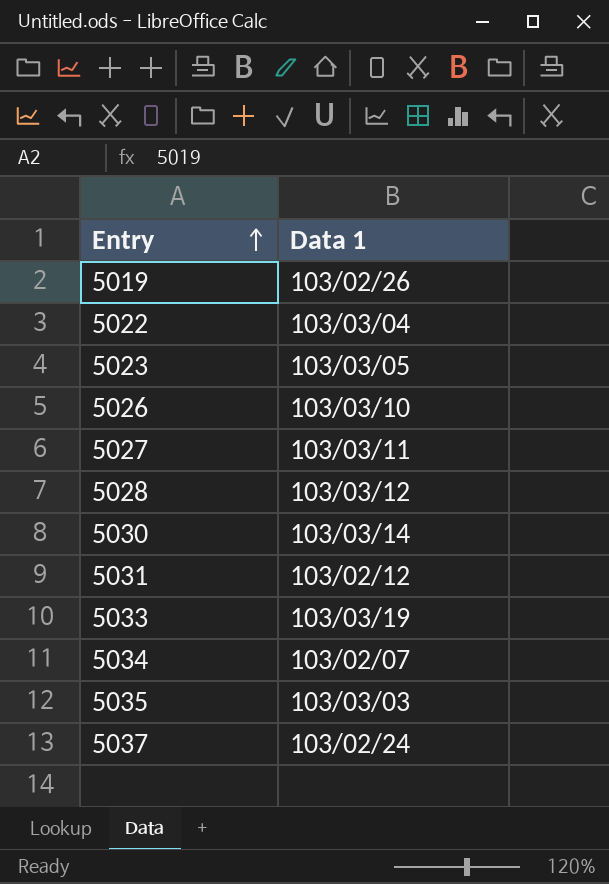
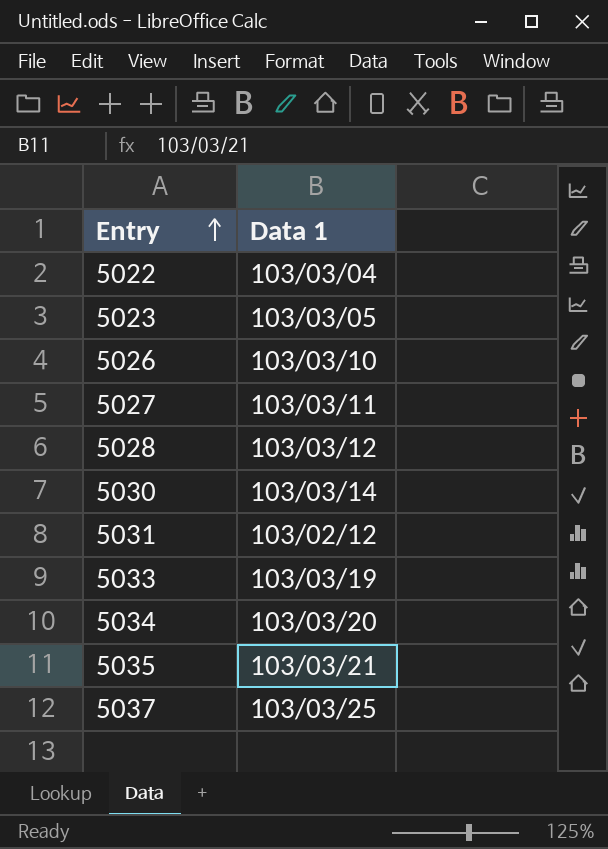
row 5019: 103/02/26 -> none
5034 | Data 1: 103/02/07 -> 103/03/20
5035 | Data 1: 103/03/03 -> 103/03/21
5037 | Data 1: 103/02/24 -> 103/03/25

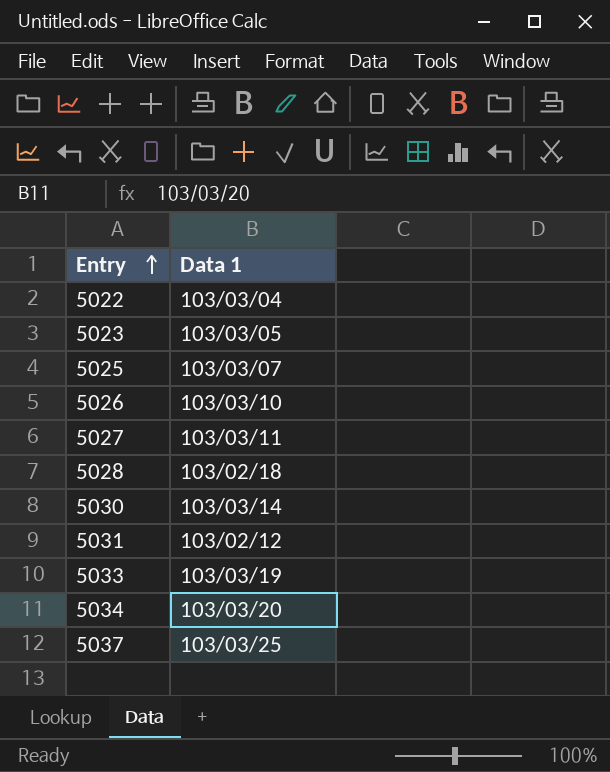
row 5035: 103/03/21 -> none
row 5025: none -> 103/03/07
5028 | Data 1: 103/03/12 -> 103/02/18

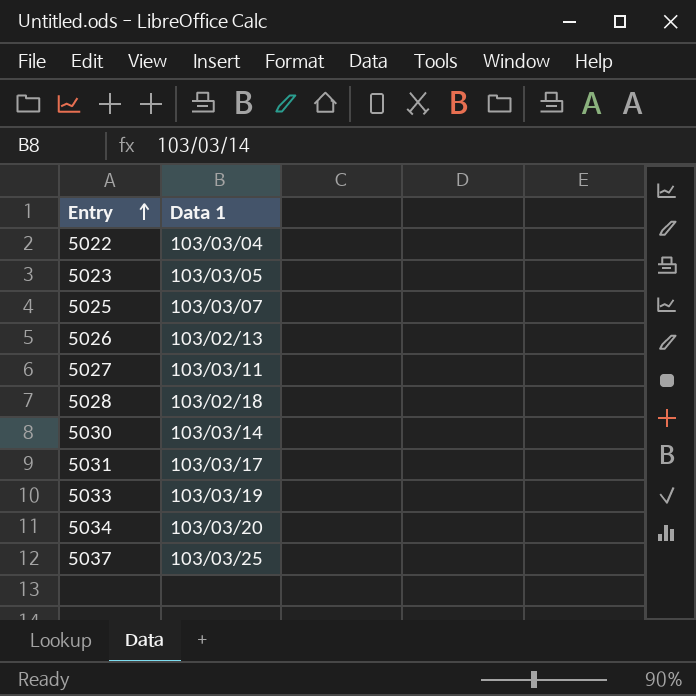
5026 | Data 1: 103/03/10 -> 103/02/13
5031 | Data 1: 103/02/12 -> 103/03/17

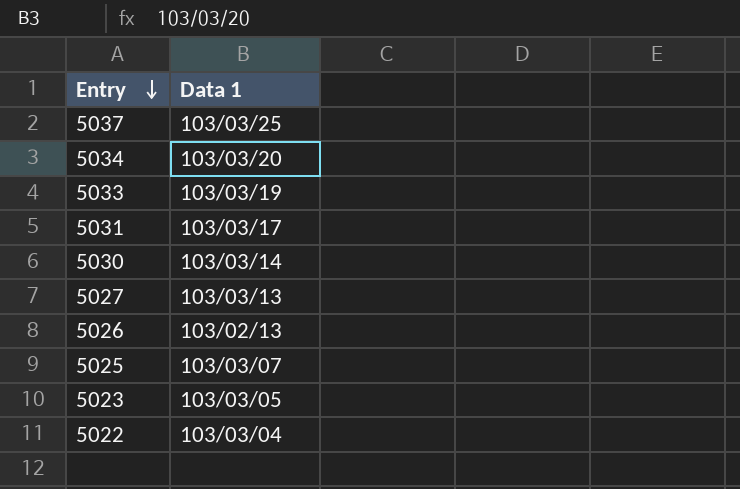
row order: Entry ascending -> Entry descending
row 5028: 103/02/18 -> none
5027 | Data 1: 103/03/11 -> 103/03/13

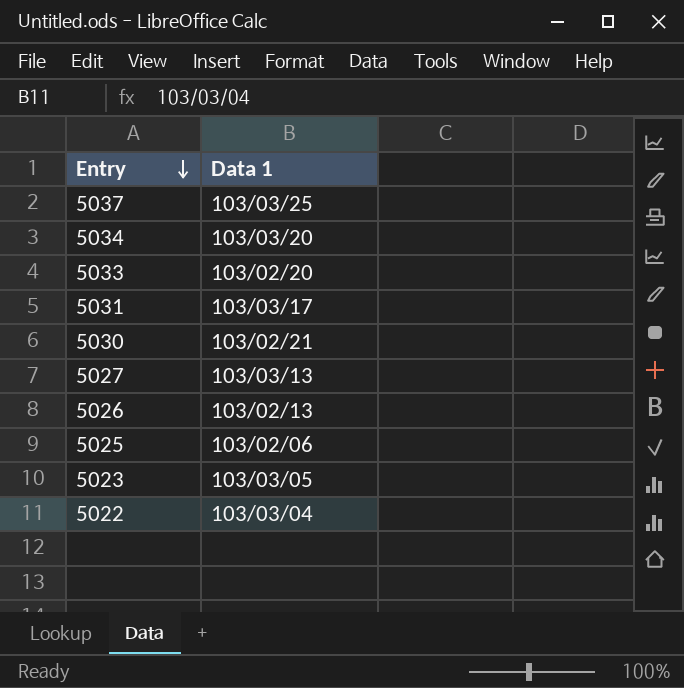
5033 | Data 1: 103/03/19 -> 103/02/20
5030 | Data 1: 103/03/14 -> 103/02/21
5025 | Data 1: 103/03/07 -> 103/02/06

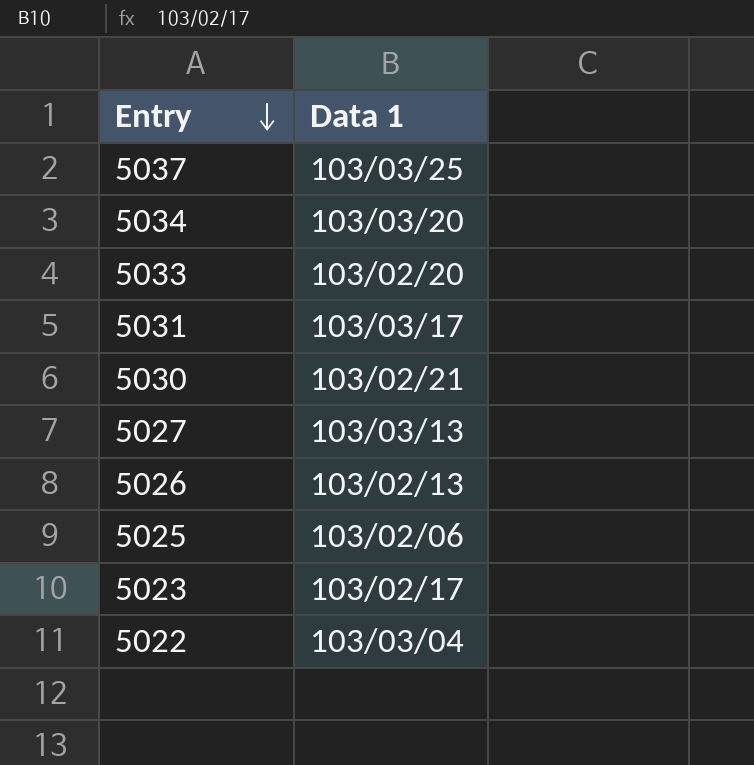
5023 | Data 1: 103/03/05 -> 103/02/17

